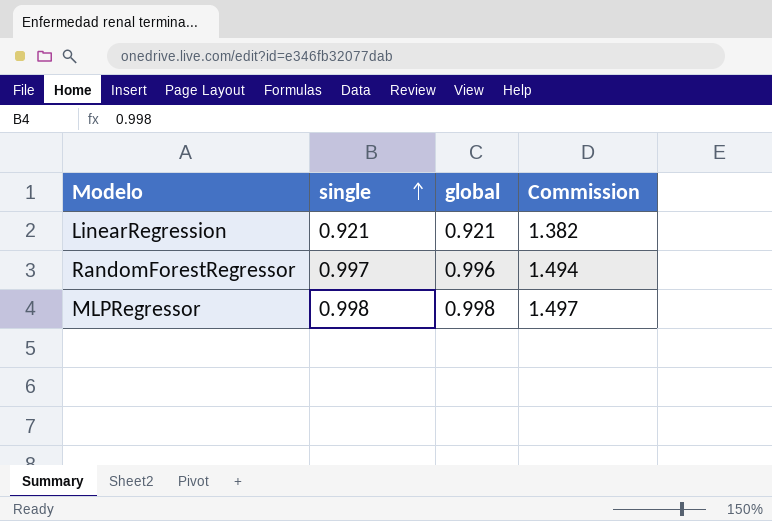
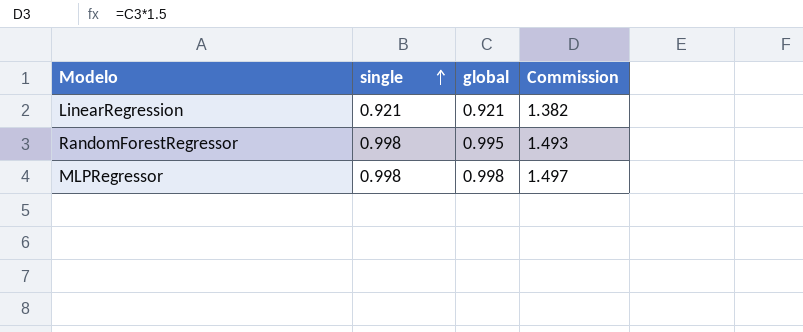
RandomForestRegressor | single: 0.997 -> 0.998
RandomForestRegressor | global: 0.996 -> 0.995
RandomForestRegressor | Commission: 1.494 -> 1.493

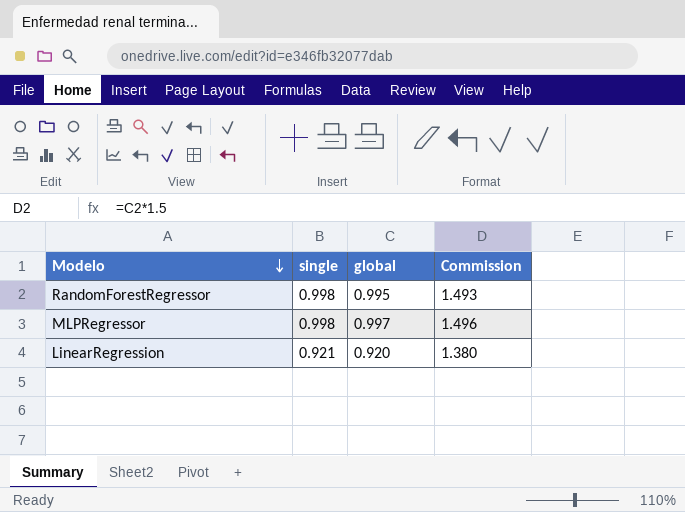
row order: single ascending -> Modelo descending
MLPRegressor | global: 0.998 -> 0.997
MLPRegressor | Commission: 1.497 -> 1.496
LinearRegression | global: 0.921 -> 0.920
LinearRegression | Commission: 1.382 -> 1.380

